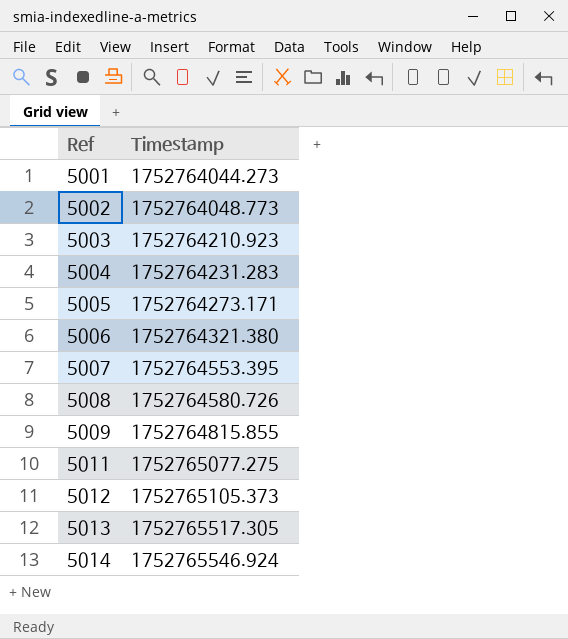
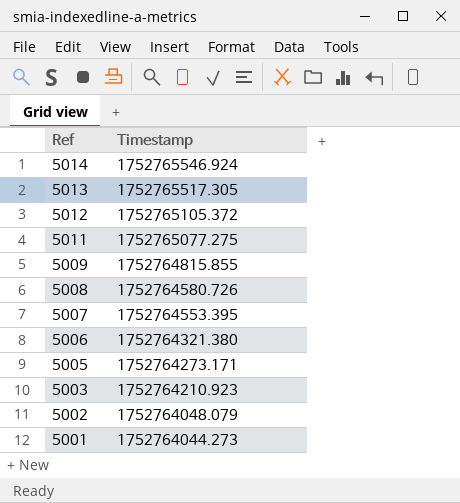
row order: Ref ascending -> Ref descending
row 5004: 1752764231.283 -> none
5012 | Timestamp: 1752765105.373 -> 1752765105.372
5002 | Timestamp: 1752764048.773 -> 1752764048.079

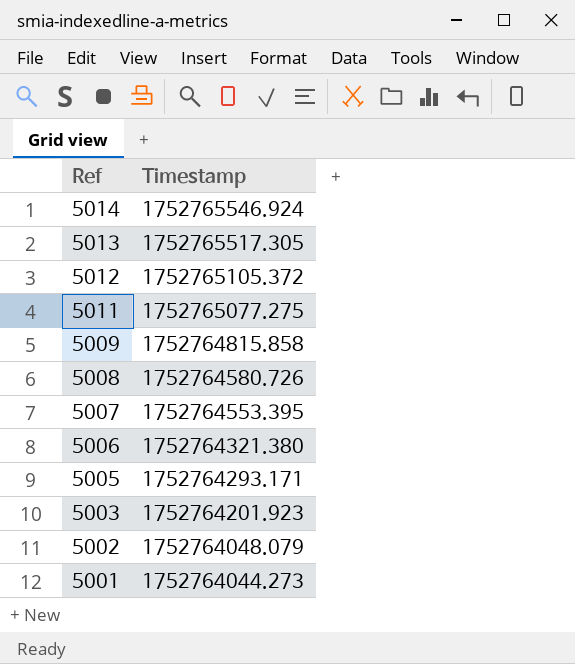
5009 | Timestamp: 1752764815.855 -> 1752764815.858
5005 | Timestamp: 1752764273.171 -> 1752764293.171
5003 | Timestamp: 1752764210.923 -> 1752764201.923

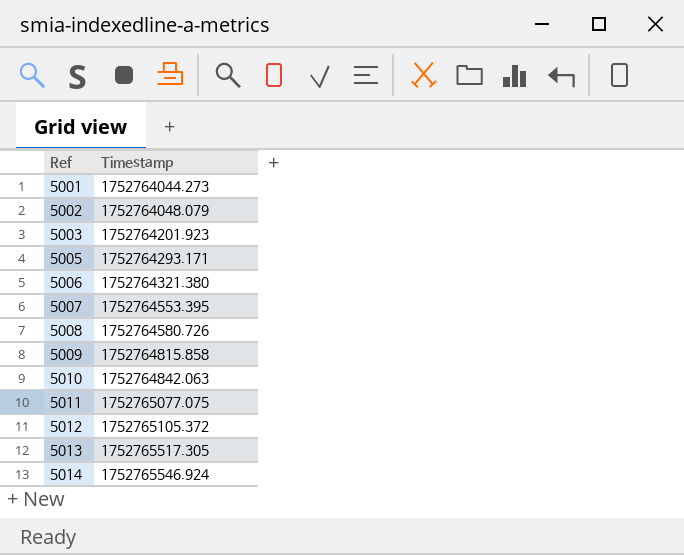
row order: Ref descending -> Ref ascending
row 5010: none -> 1752764842.063
5011 | Timestamp: 1752765077.275 -> 1752765077.075

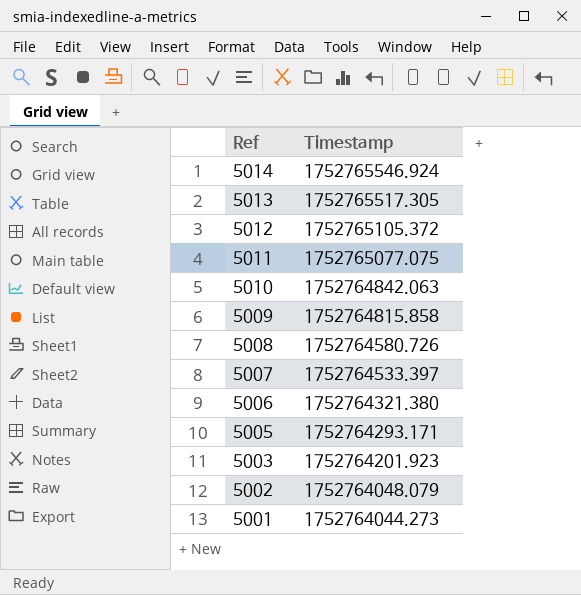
row order: Ref ascending -> Ref descending
5007 | Timestamp: 1752764553.395 -> 1752764533.397

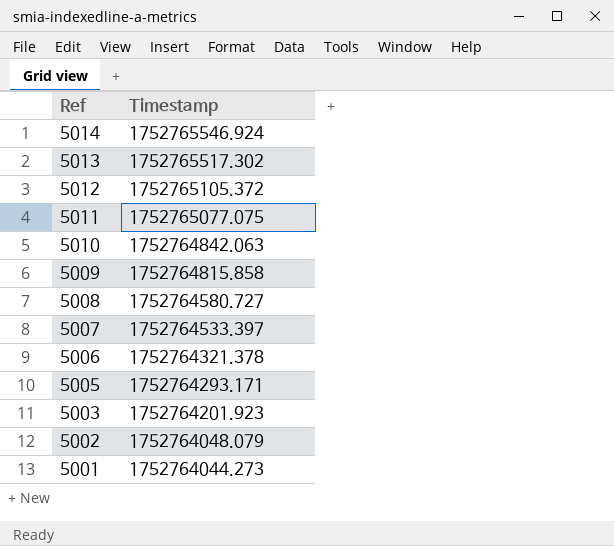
5013 | Timestamp: 1752765517.305 -> 1752765517.302
5008 | Timestamp: 1752764580.726 -> 1752764580.727
5006 | Timestamp: 1752764321.380 -> 1752764321.378

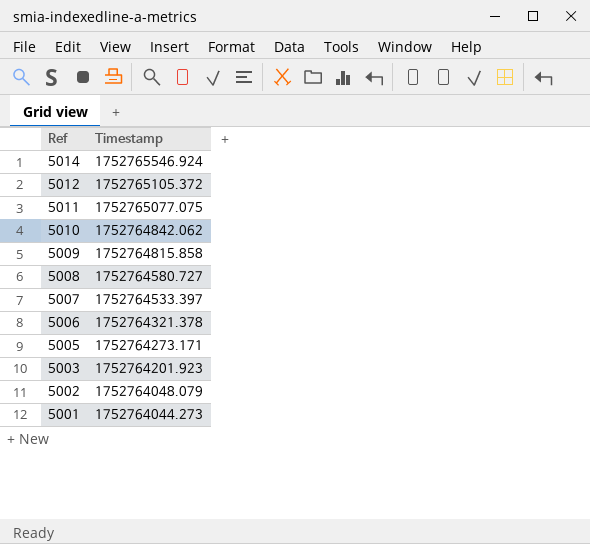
row 5013: 1752765517.302 -> none
5010 | Timestamp: 1752764842.063 -> 1752764842.062
5005 | Timestamp: 1752764293.171 -> 1752764273.171

